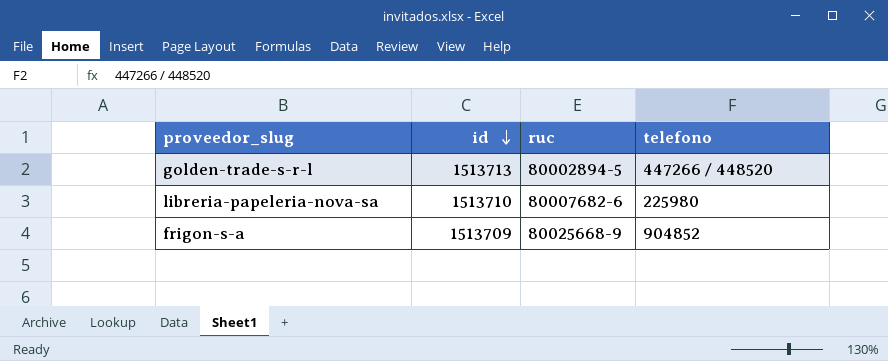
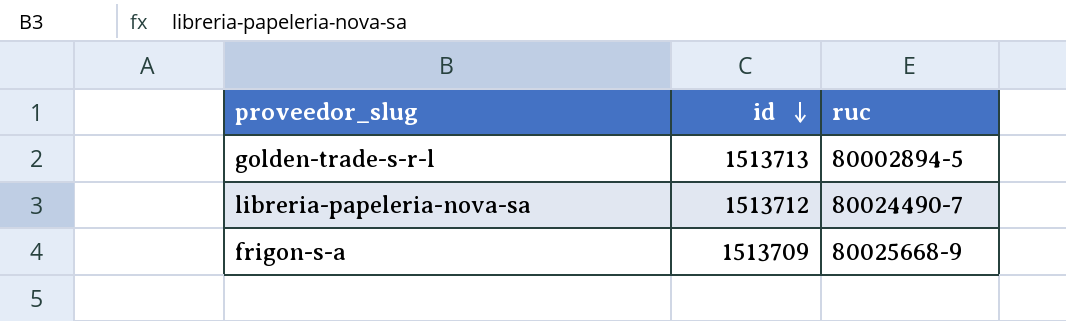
column telefono | position: 4 -> none
libreria-papeleria-nova-sa | id: 1513710 -> 1513712
libreria-papeleria-nova-sa | ruc: 80007682-6 -> 80024490-7

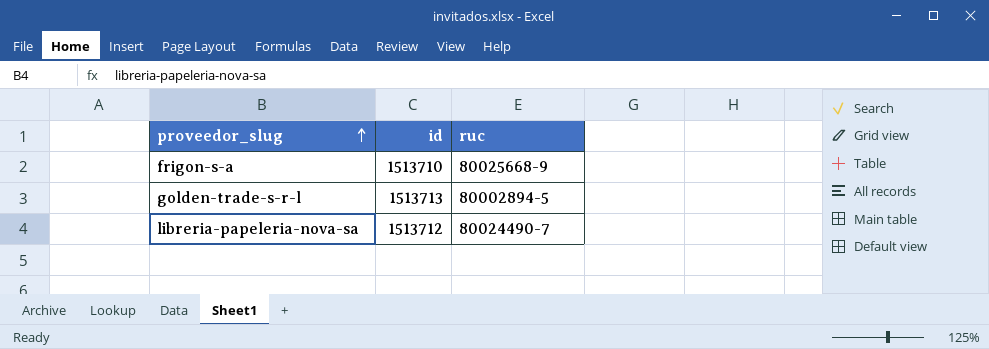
row order: id descending -> proveedor_slug ascending
frigon-s-a | id: 1513709 -> 1513710

